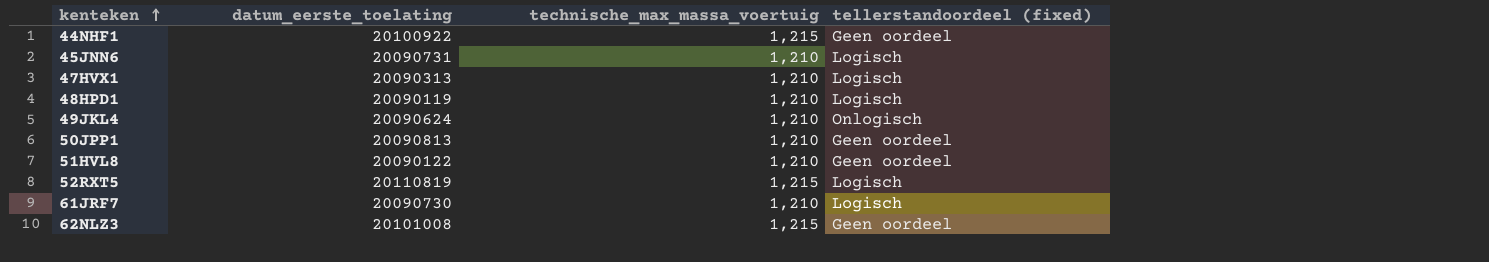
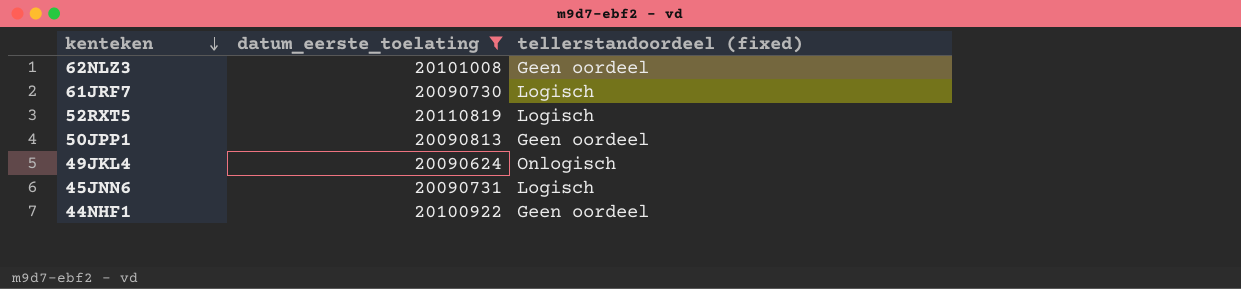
filter: none -> datum_eerste_toelating >= 20090624
row order: kenteken ascending -> kenteken descending
column technische_max_massa_voertuig | position: 3 -> none

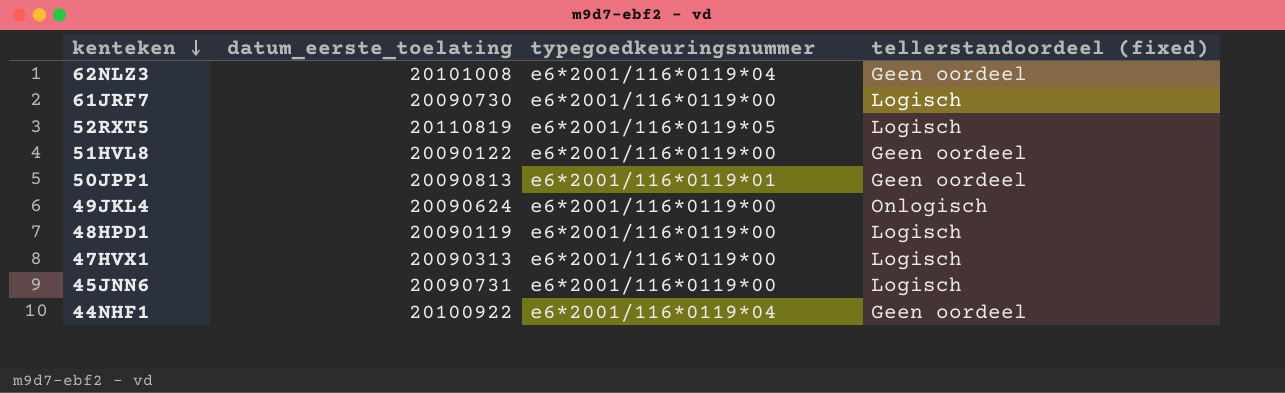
filter: datum_eerste_toelating >= 20090624 -> none
column typegoedkeuringsnummer | position: none -> 3

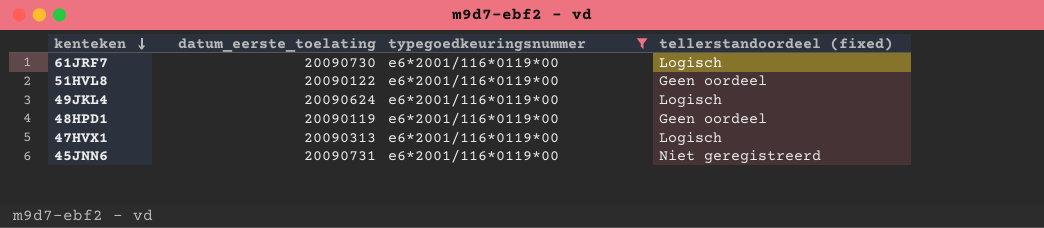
filter: none -> typegoedkeuringsnummer = e6*2001/116*0119*00
49JKL4 | tellerstandoordeel (fixed): Onlogisch -> Logisch
48HPD1 | tellerstandoordeel (fixed): Logisch -> Geen oordeel
45JNN6 | tellerstandoordeel (fixed): Logisch -> Niet geregistreerd

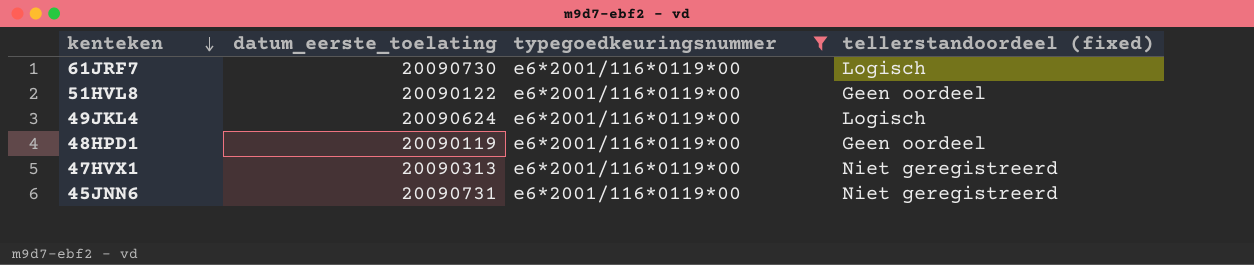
47HVX1 | tellerstandoordeel (fixed): Logisch -> Niet geregistreerd

